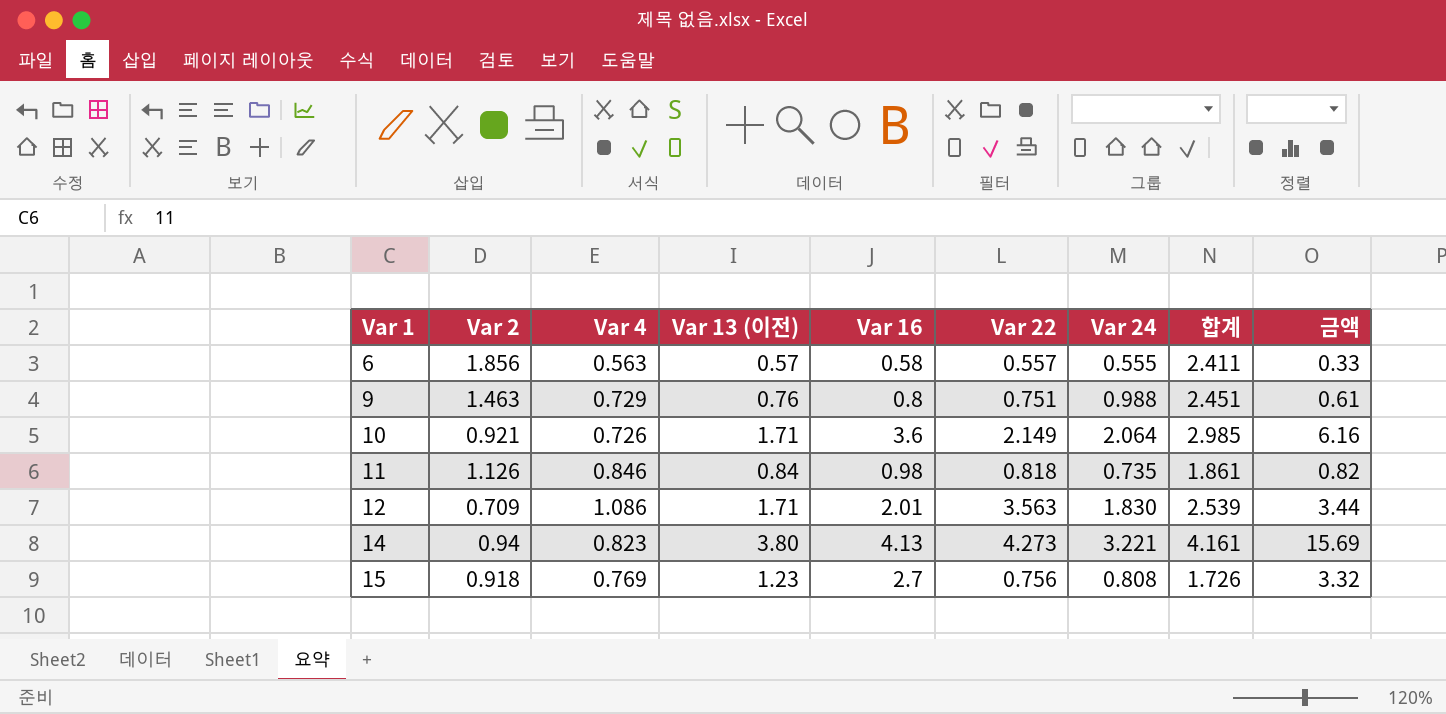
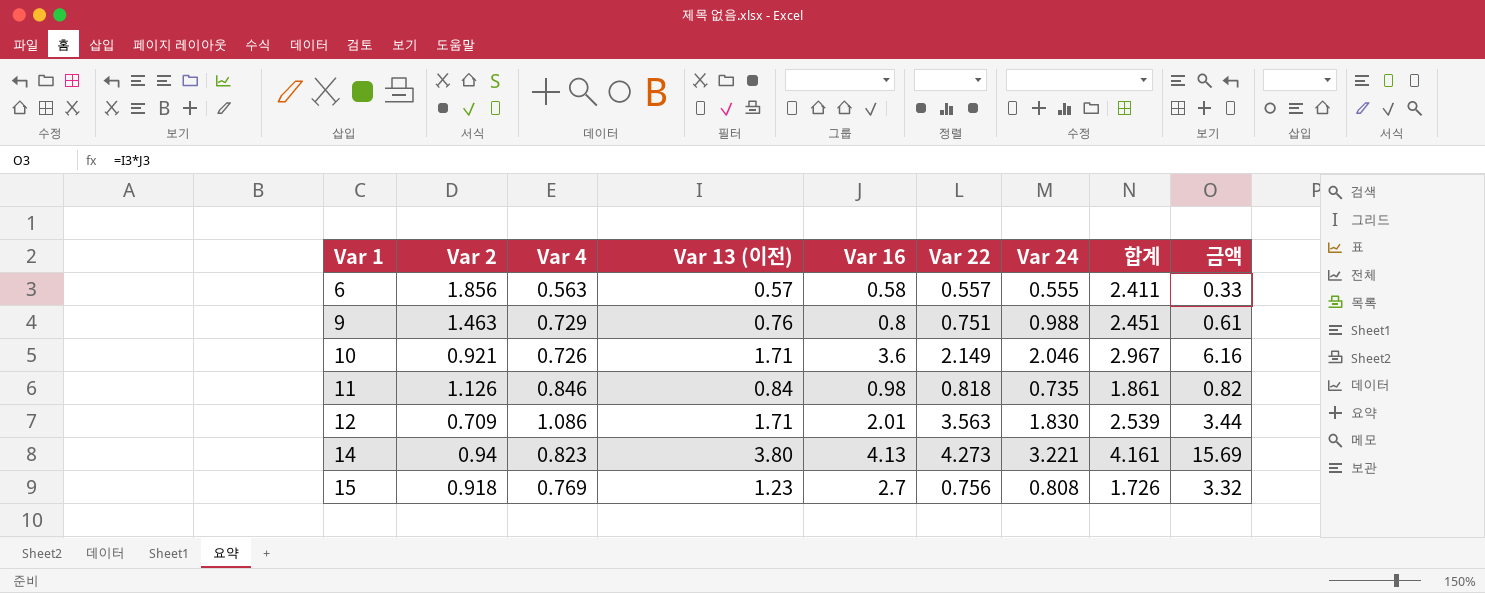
10 | Var 24: 2.064 -> 2.046
10 | 합계: 2.985 -> 2.967

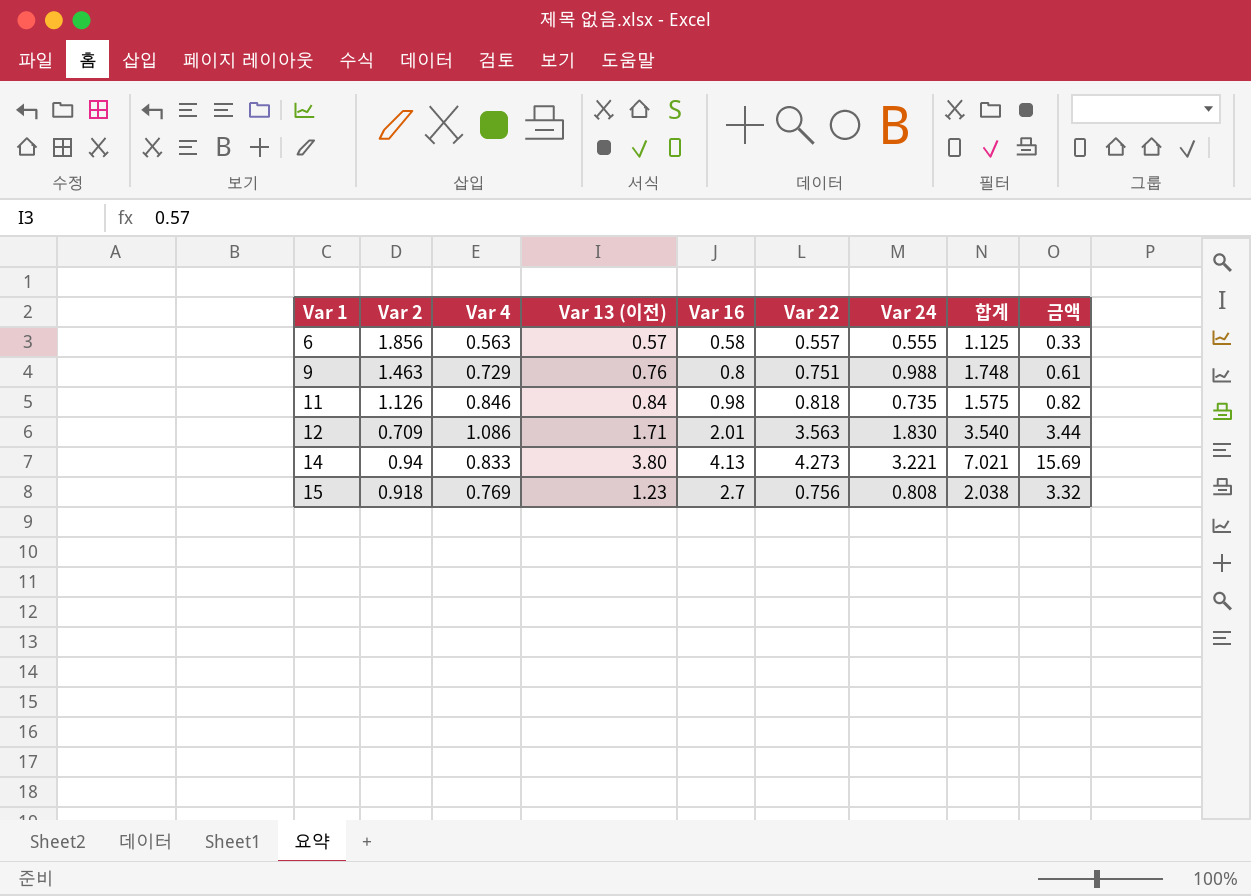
column 합계 | formula: [Var 2] + [Var 24] -> [Var 13 (이전)] + [Var 24]
row 10: 0.921 | 0.726 | 1.71 | 3.6 | 2.149 | 2.046 | 2.967 | 6.16 -> none
14 | Var 4: 0.823 -> 0.833

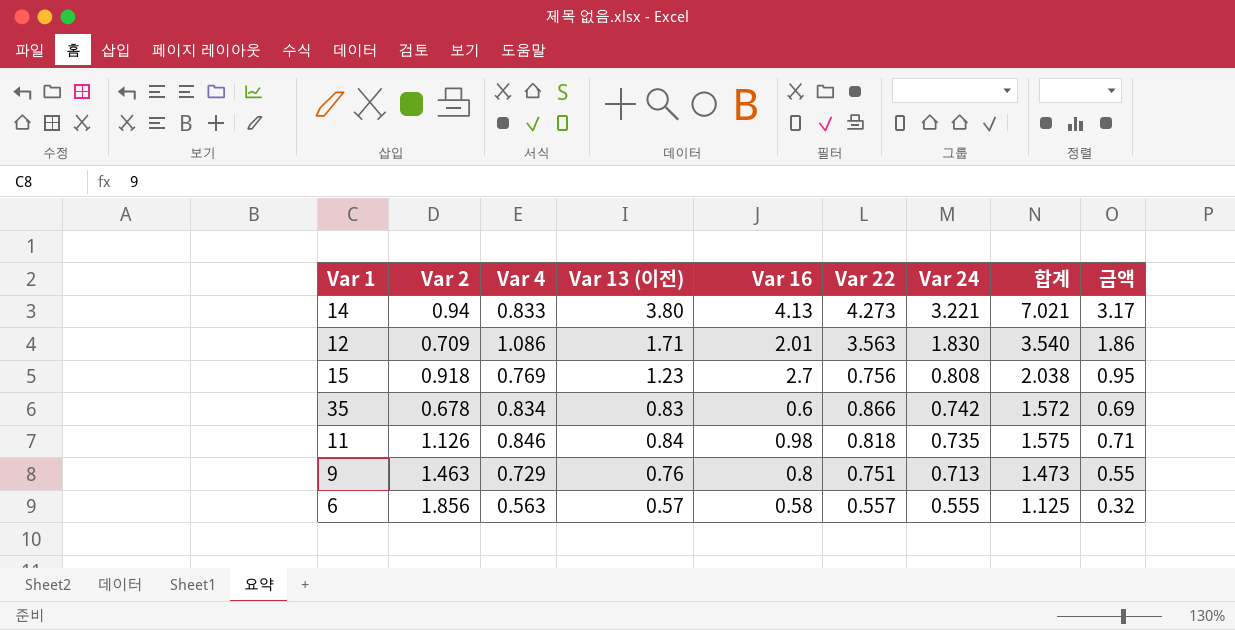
row order: Var 1 ascending -> Var 24 descending
column 금액 | formula: [Var 13 (이전)] * [Var 16] -> [Var 4] * [Var 13 (이전)]
row 35: none -> 0.678 | 0.834 | 0.83 | 0.6 | 0.866 | 0.742 | 1.572 | 0.69
9 | Var 24: 0.988 -> 0.713
9 | 합계: 1.748 -> 1.473

